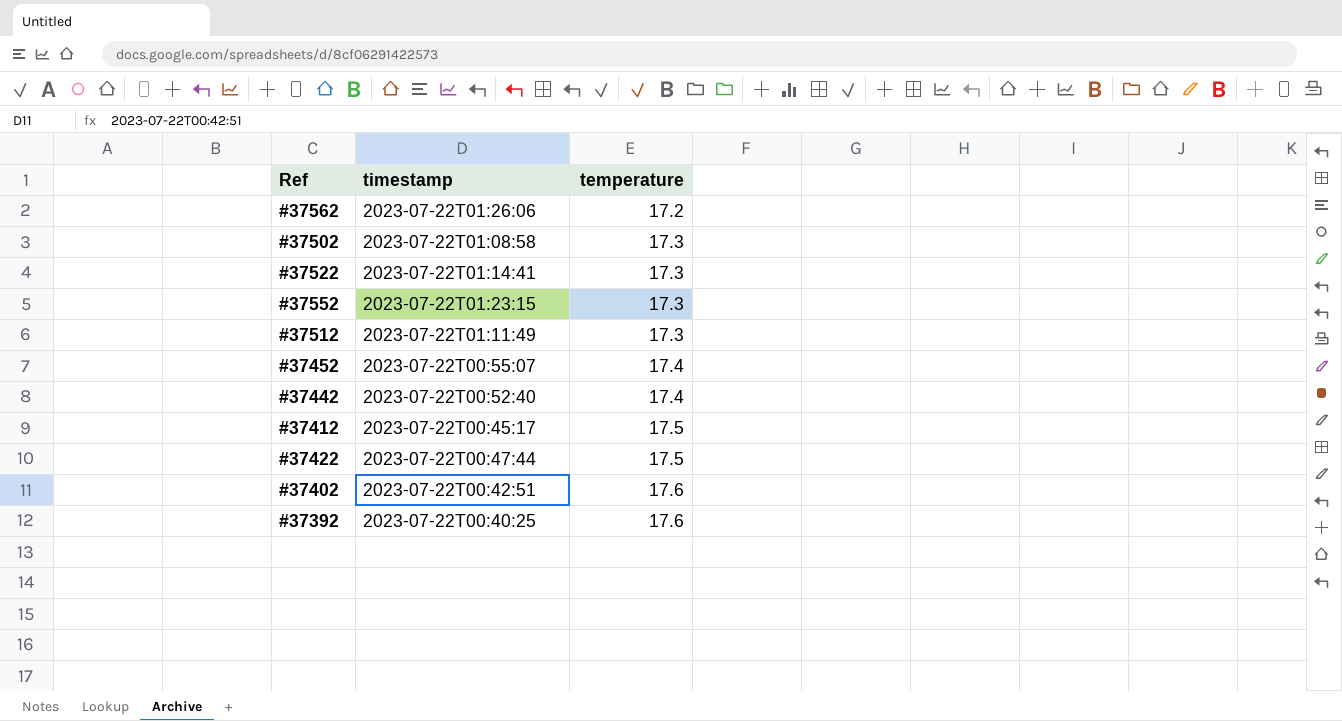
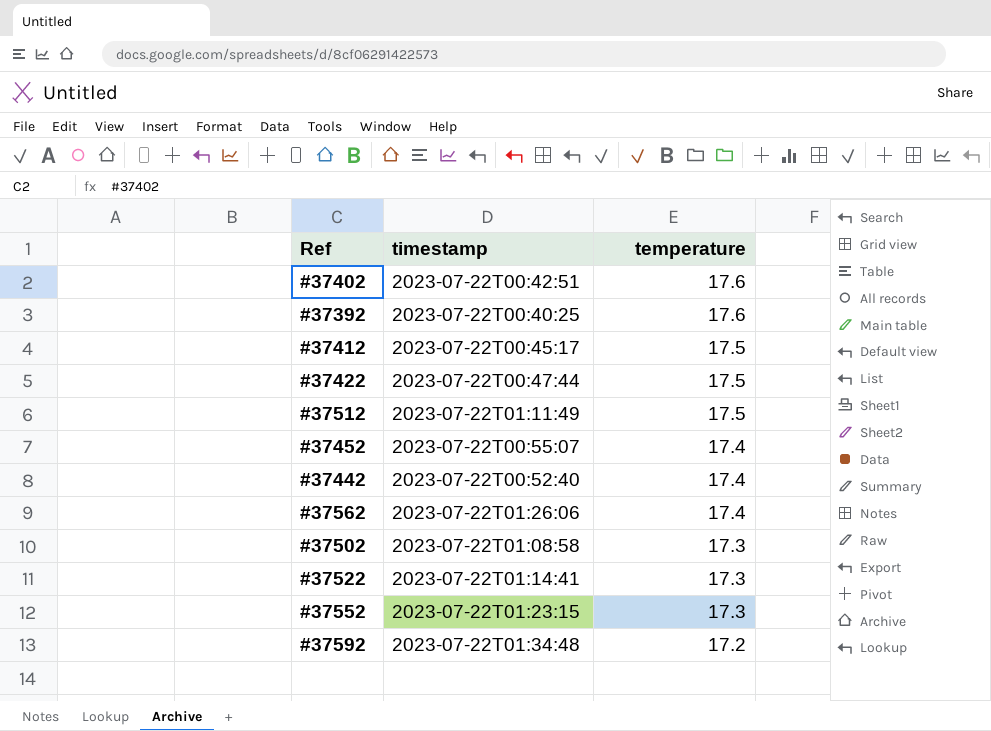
row order: temperature ascending -> temperature descending
#37512 | temperature: 17.3 -> 17.5
#37562 | temperature: 17.2 -> 17.4
row #37592: none -> 2023-07-22T01:34:48 | 17.2

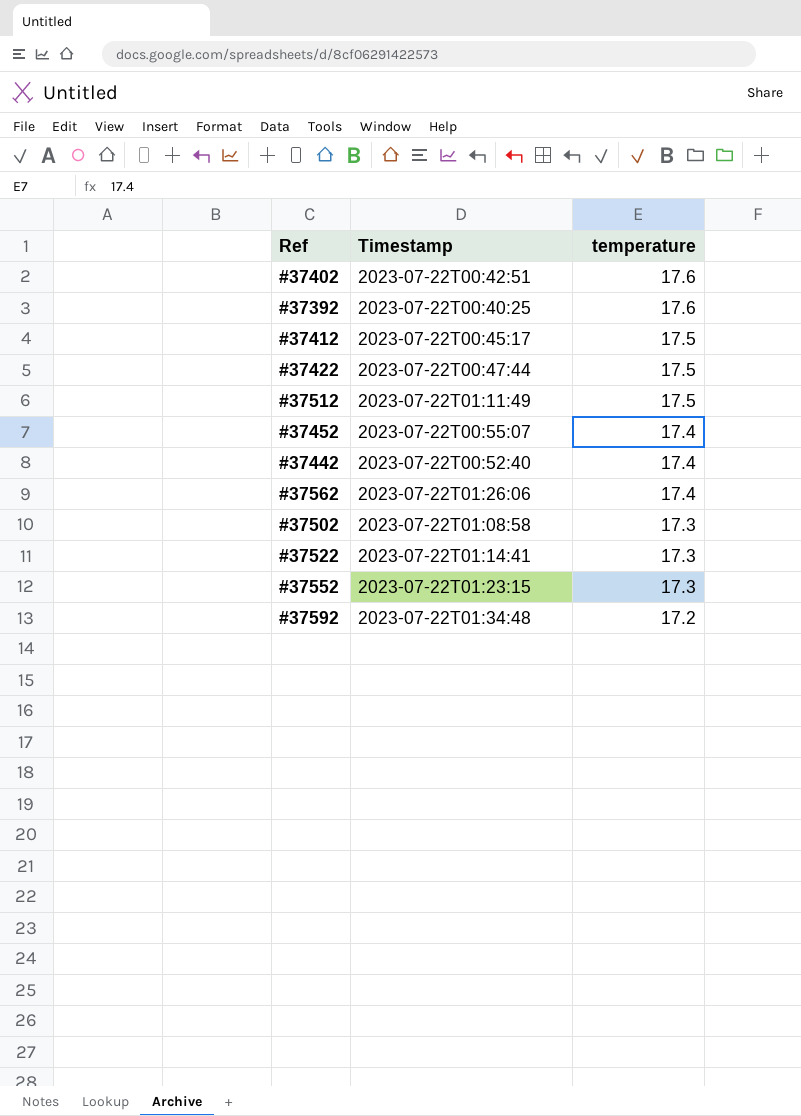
column name: timestamp -> Timestamp

